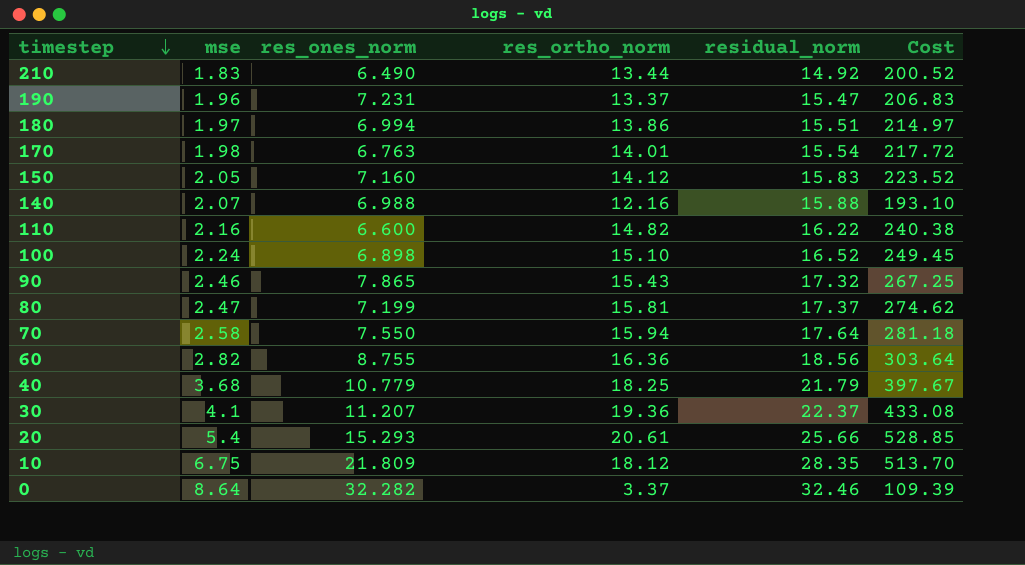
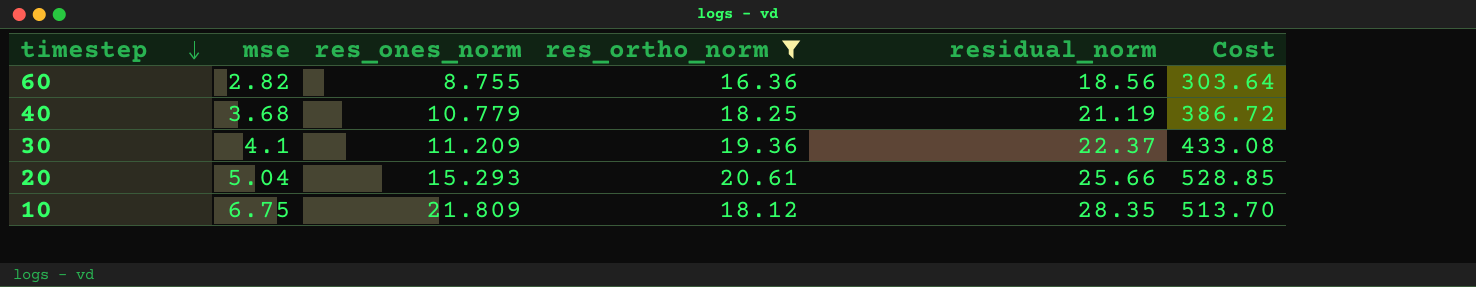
filter: none -> res_ortho_norm >= 16.36
40 | residual_norm: 21.79 -> 21.19
40 | Cost: 397.67 -> 386.72
30 | res_ones_norm: 11.207 -> 11.209
20 | mse: 5.4 -> 5.04

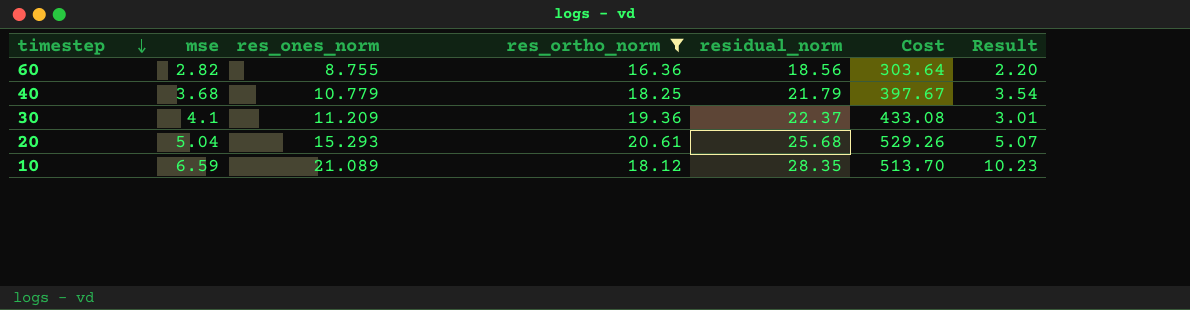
column Result | formula: none -> [residual_norm] - [res_ortho_norm]
40 | residual_norm: 21.19 -> 21.79
40 | Cost: 386.72 -> 397.67
20 | residual_norm: 25.66 -> 25.68
20 | Cost: 528.85 -> 529.26
10 | mse: 6.75 -> 6.59
10 | res_ones_norm: 21.809 -> 21.089

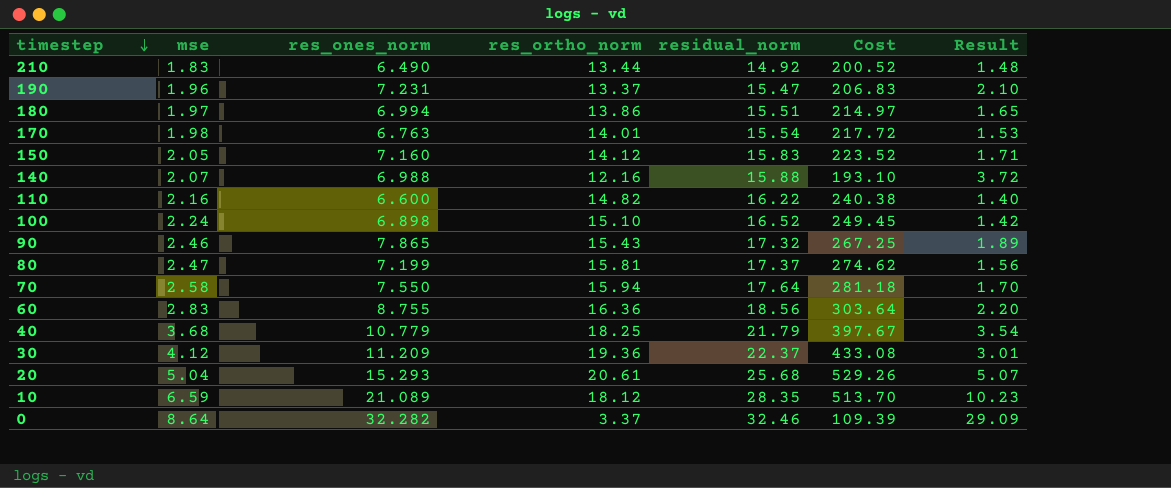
filter: res_ortho_norm >= 16.36 -> none
60 | mse: 2.82 -> 2.83
30 | mse: 4.1 -> 4.12

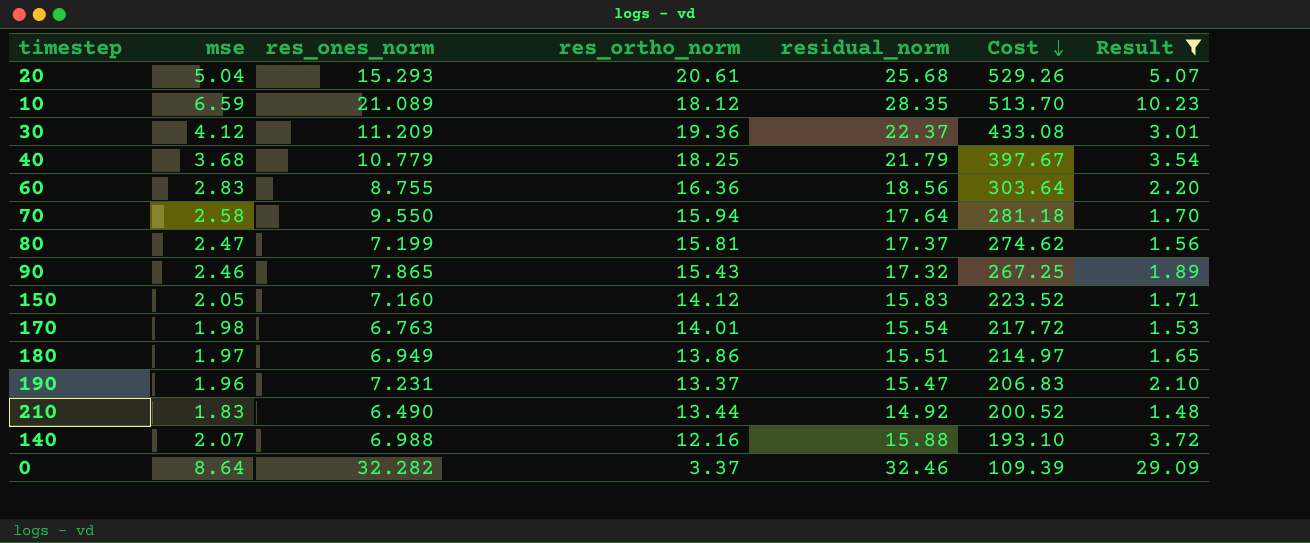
filter: none -> Result >= 1.48
row order: timestep descending -> Cost descending
70 | res_ones_norm: 7.550 -> 9.550
180 | res_ones_norm: 6.994 -> 6.949

